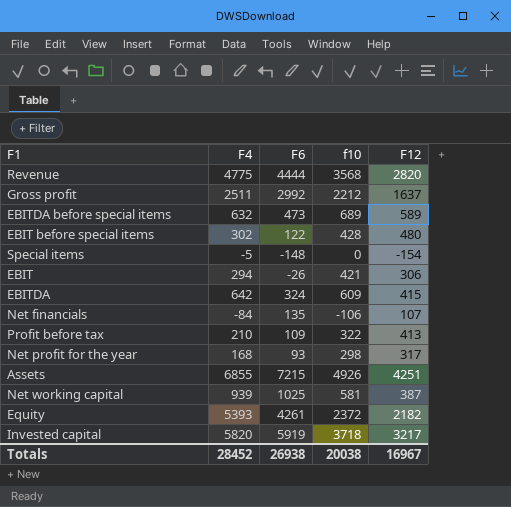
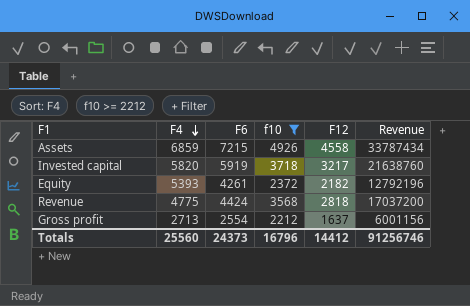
filter: none -> f10 >= 2212
row order: none -> F4 descending
column Revenue | formula: none -> [F4] * [f10]
Assets | F4: 6855 -> 6859
Assets | F12: 4251 -> 4558
Revenue | F6: 4444 -> 4424
Revenue | F12: 2820 -> 2818
Gross profit | F4: 2511 -> 2713
Gross profit | F6: 2992 -> 2554
Totals | F4: 28452 -> 25560
Totals | F6: 26938 -> 24373
Totals | f10: 20038 -> 16796
Totals | F12: 16967 -> 14412

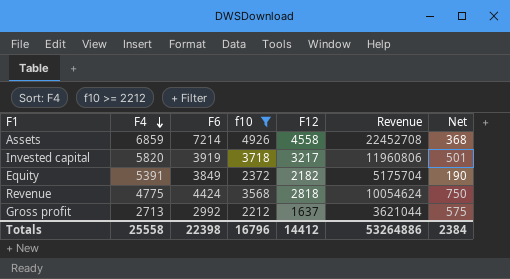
column Revenue | formula: [F4] * [f10] -> [f10] * [F12]
column Net | formula: none -> [f10] - [F12]
Assets | F6: 7215 -> 7214
Invested capital | F6: 5919 -> 3919
Equity | F4: 5393 -> 5391
Equity | F6: 4261 -> 3849
Gross profit | F6: 2554 -> 2992
Totals | F4: 25560 -> 25558
Totals | F6: 24373 -> 22398
Totals | Revenue: 91256746 -> 53264886

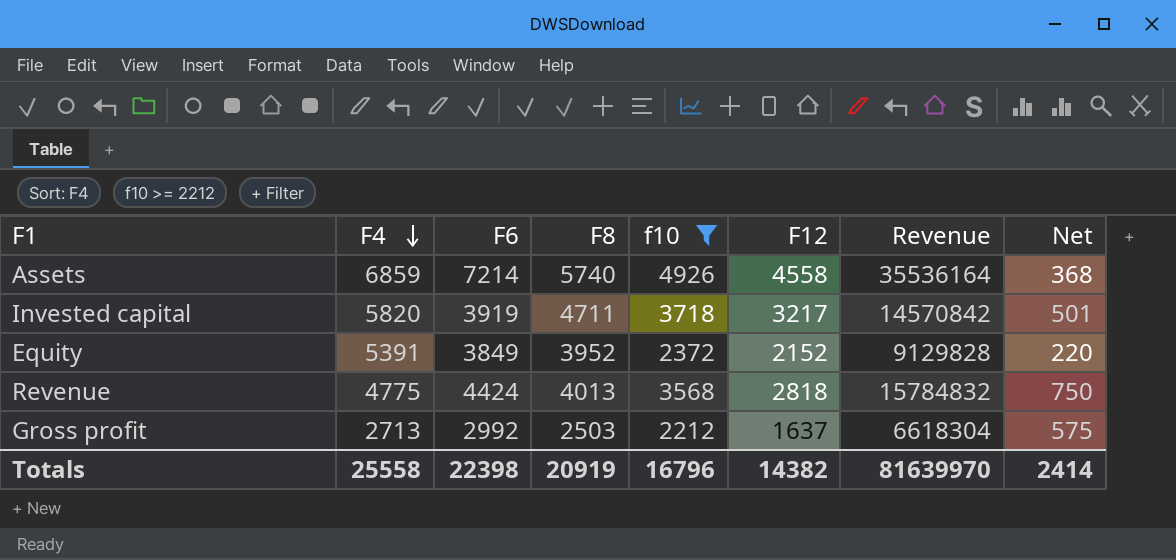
column F8 | position: none -> 4
column Revenue | formula: [f10] * [F12] -> [F6] * [f10]
Equity | F12: 2182 -> 2152
Equity | Net: 190 -> 220
Totals | F12: 14412 -> 14382
Totals | Revenue: 53264886 -> 81639970
Totals | Net: 2384 -> 2414

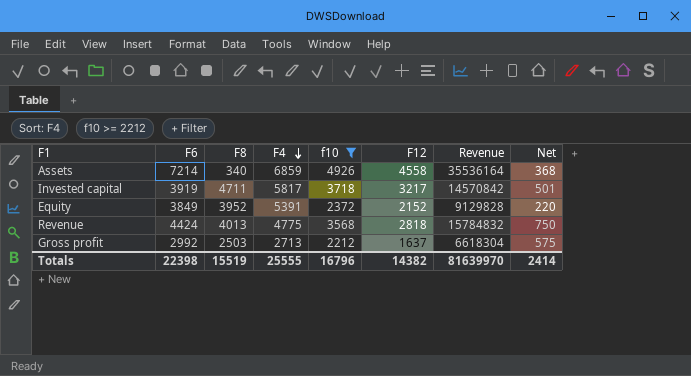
column F4 | position: 2 -> 4
Assets | F8: 5740 -> 340
Invested capital | F4: 5820 -> 5817
Totals | F8: 20919 -> 15519
Totals | F4: 25558 -> 25555

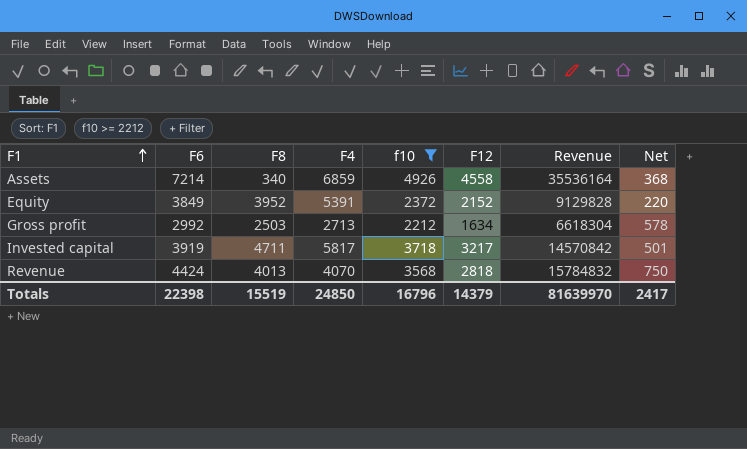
row order: F4 descending -> F1 ascending
Gross profit | F12: 1637 -> 1634
Gross profit | Net: 575 -> 578
Revenue | F4: 4775 -> 4070
Totals | F4: 25555 -> 24850
Totals | F12: 14382 -> 14379
Totals | Net: 2414 -> 2417

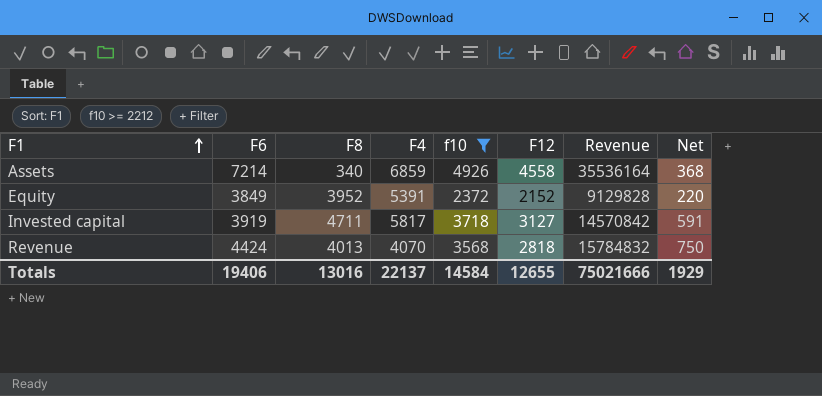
row Gross profit: 2992 | 2503 | 2713 | 2212 | 1634 | 6618304 | 578 -> none
Invested capital | F12: 3217 -> 3127
Invested capital | Net: 501 -> 591
Totals | F6: 22398 -> 19406
Totals | F8: 15519 -> 13016
Totals | F4: 24850 -> 22137
Totals | f10: 16796 -> 14584
Totals | F12: 14379 -> 12655
Totals | Revenue: 81639970 -> 75021666
Totals | Net: 2417 -> 1929

